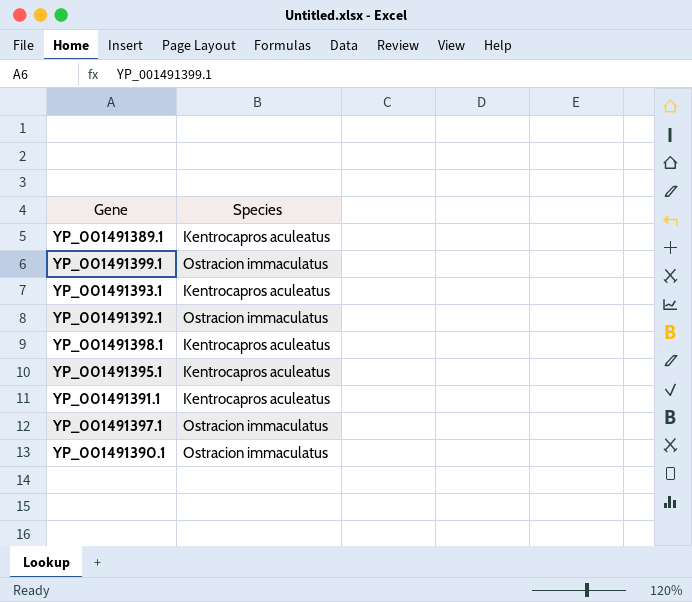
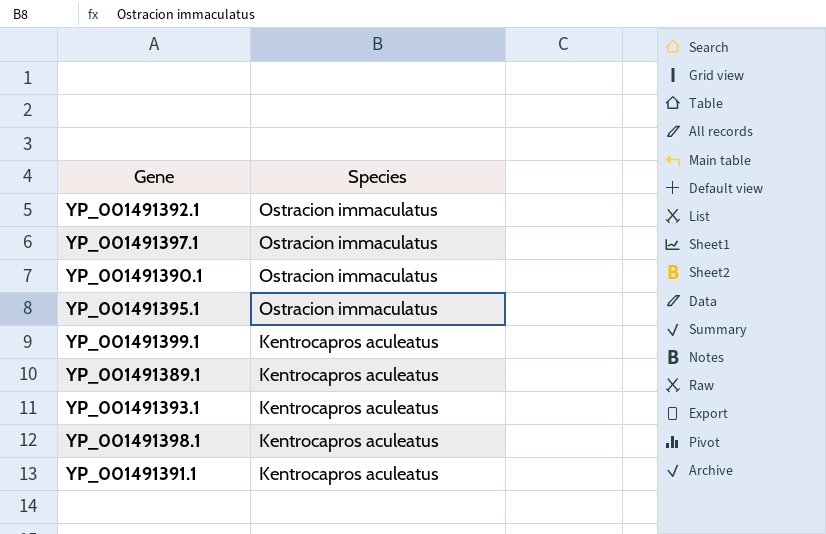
row order: none -> Species descending
YP_001491395.1 | Species: Kentrocapros aculeatus -> Ostracion immaculatus
YP_001491399.1 | Species: Ostracion immaculatus -> Kentrocapros aculeatus

